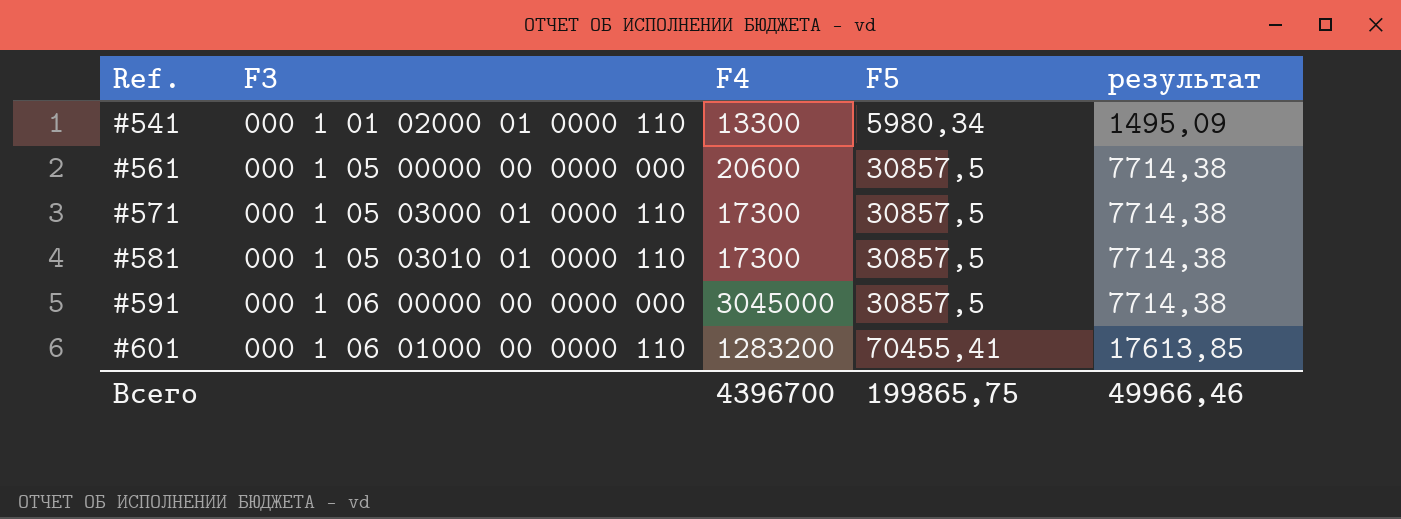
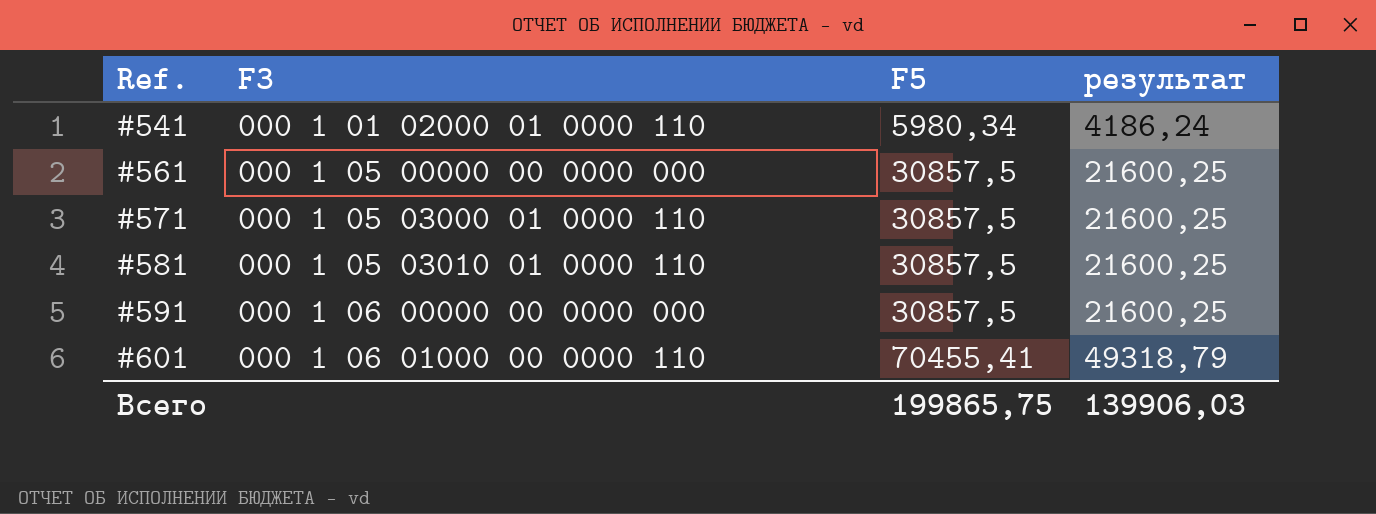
column F4 | position: 3 -> none
column результат | formula: [F5] * 0,25 -> [F5] * 0,7
Всего | результат: 49966,46 -> 139906,03

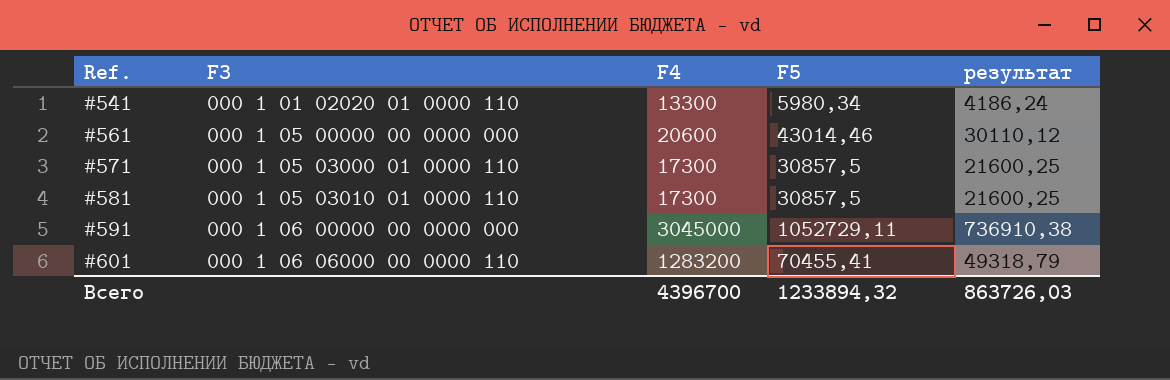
column F4 | position: none -> 3
#541 | F3: 000 1 01 02000 01 0000 110 -> 000 1 01 02020 01 0000 110
#561 | F5: 30857,5 -> 43014,46
#561 | результат: 21600,25 -> 30110,12
#591 | F5: 30857,5 -> 1052729,11
#591 | результат: 21600,25 -> 736910,38
#601 | F3: 000 1 06 01000 00 0000 110 -> 000 1 06 06000 00 0000 110
Всего | F5: 199865,75 -> 1233894,32
Всего | результат: 139906,03 -> 863726,03

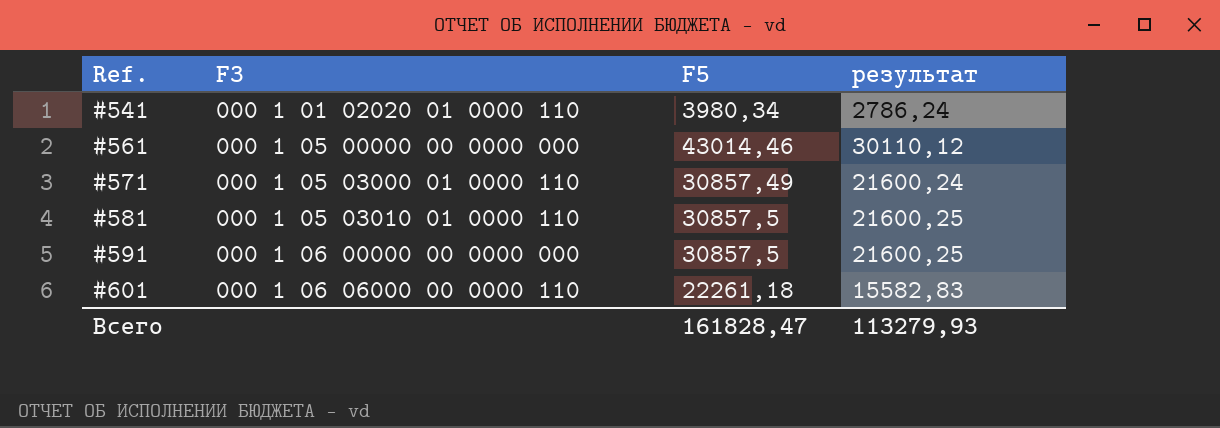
column F4 | position: 3 -> none
#541 | F5: 5980,34 -> 3980,34
#541 | результат: 4186,24 -> 2786,24
#571 | F5: 30857,5 -> 30857,49
#571 | результат: 21600,25 -> 21600,24
#591 | F5: 1052729,11 -> 30857,5
#591 | результат: 736910,38 -> 21600,25
#601 | F5: 70455,41 -> 22261,18
#601 | результат: 49318,79 -> 15582,83
Всего | F5: 1233894,32 -> 161828,47
Всего | результат: 863726,03 -> 113279,93

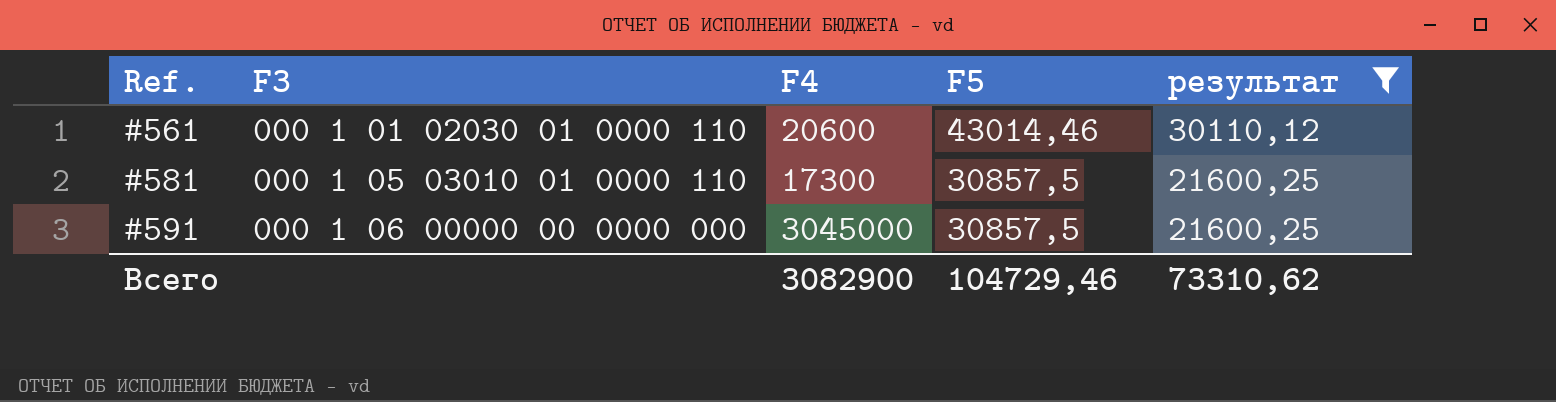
filter: none -> результат >= 21600,25
column F4 | position: none -> 3
#561 | F3: 000 1 05 00000 00 0000 000 -> 000 1 01 02030 01 0000 110
Всего | F5: 161828,47 -> 104729,46
Всего | результат: 113279,93 -> 73310,62

